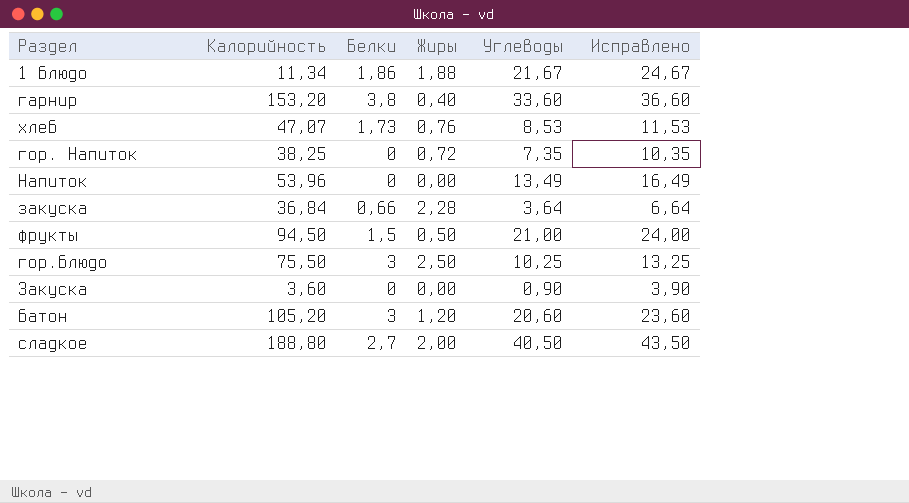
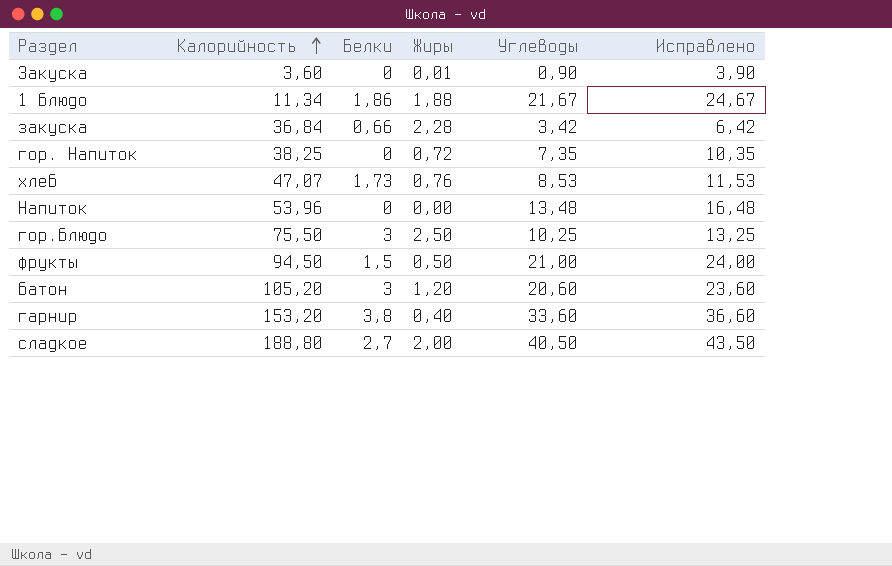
row order: none -> Калорийность ascending
Закуска | Жиры: 0,00 -> 0,01
закуска | Углеводы: 3,64 -> 3,42
закуска | Исправлено: 6,64 -> 6,42
Напиток | Углеводы: 13,49 -> 13,48
Напиток | Исправлено: 16,49 -> 16,48

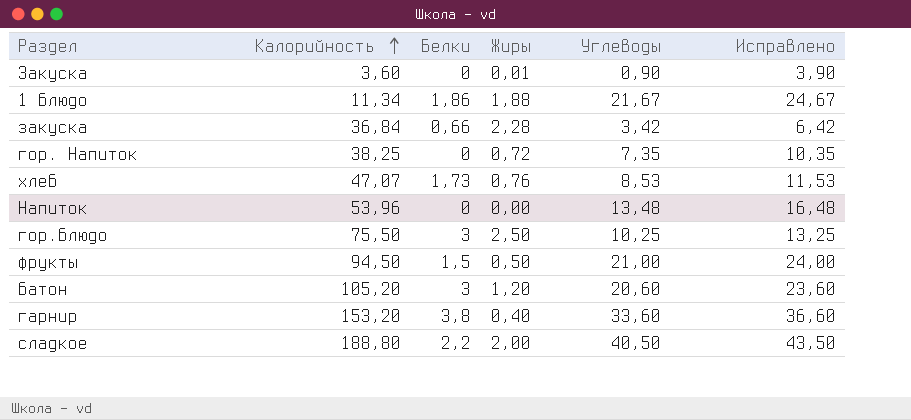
сладкое | Белки: 2,7 -> 2,2

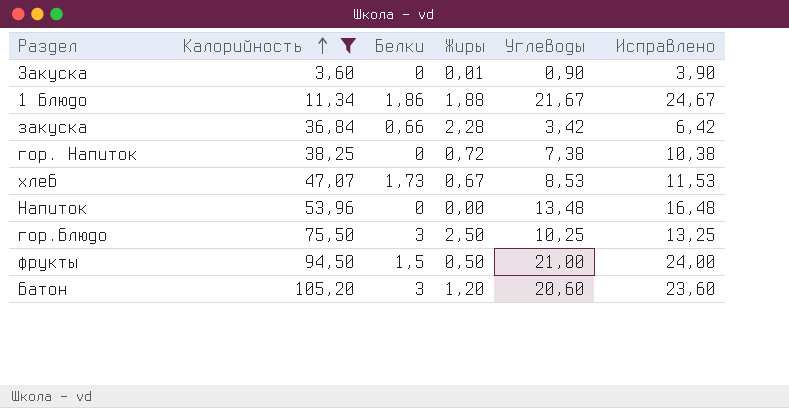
filter: none -> Калорийность <= 105,20
гор. Напиток | Углеводы: 7,35 -> 7,38
гор. Напиток | Исправлено: 10,35 -> 10,38
хлеб | Жиры: 0,76 -> 0,67

